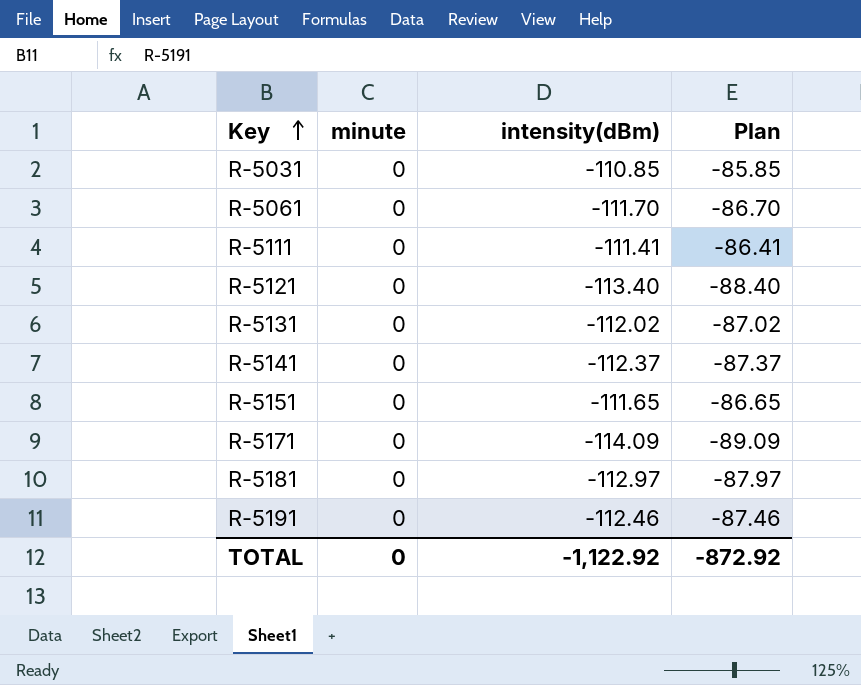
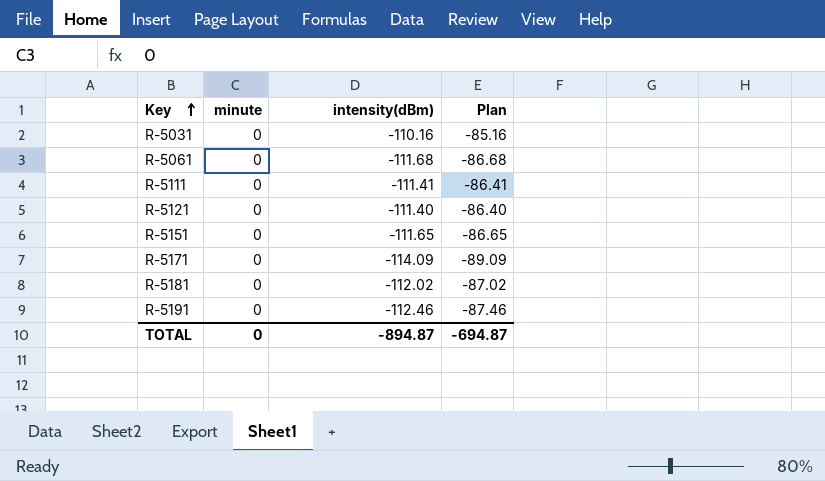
row R-5131: 0 | -112.02 | -87.02 -> none
row R-5141: 0 | -112.37 | -87.37 -> none
R-5031 | intensity(dBm): -110.85 -> -110.16
R-5031 | Plan: -85.85 -> -85.16
R-5061 | intensity(dBm): -111.70 -> -111.68
R-5061 | Plan: -86.70 -> -86.68
R-5121 | intensity(dBm): -113.40 -> -111.40
R-5121 | Plan: -88.40 -> -86.40
R-5181 | intensity(dBm): -112.97 -> -112.02
R-5181 | Plan: -87.97 -> -87.02
TOTAL | intensity(dBm): -1,122.92 -> -894.87
TOTAL | Plan: -872.92 -> -694.87

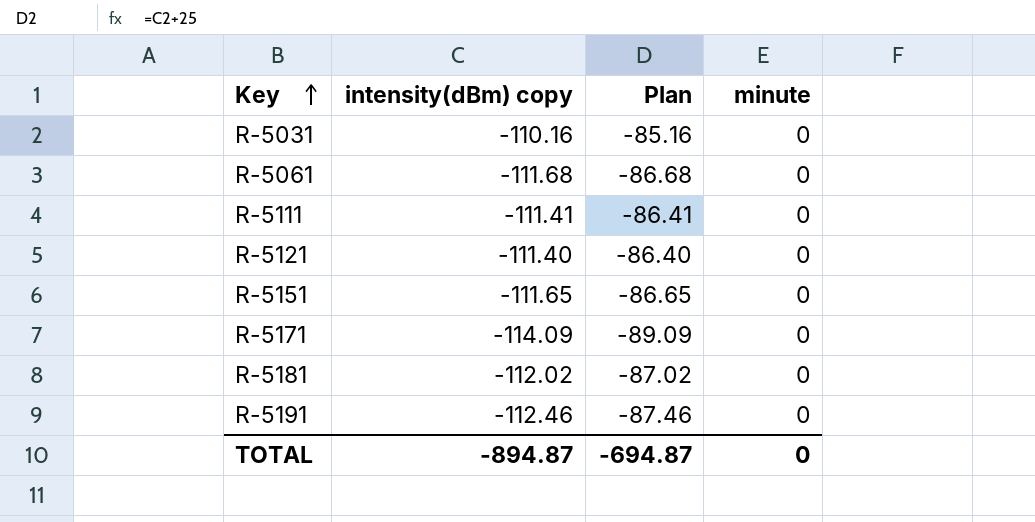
column name: intensity(dBm) -> intensity(dBm) copy
column minute | position: 2 -> 4

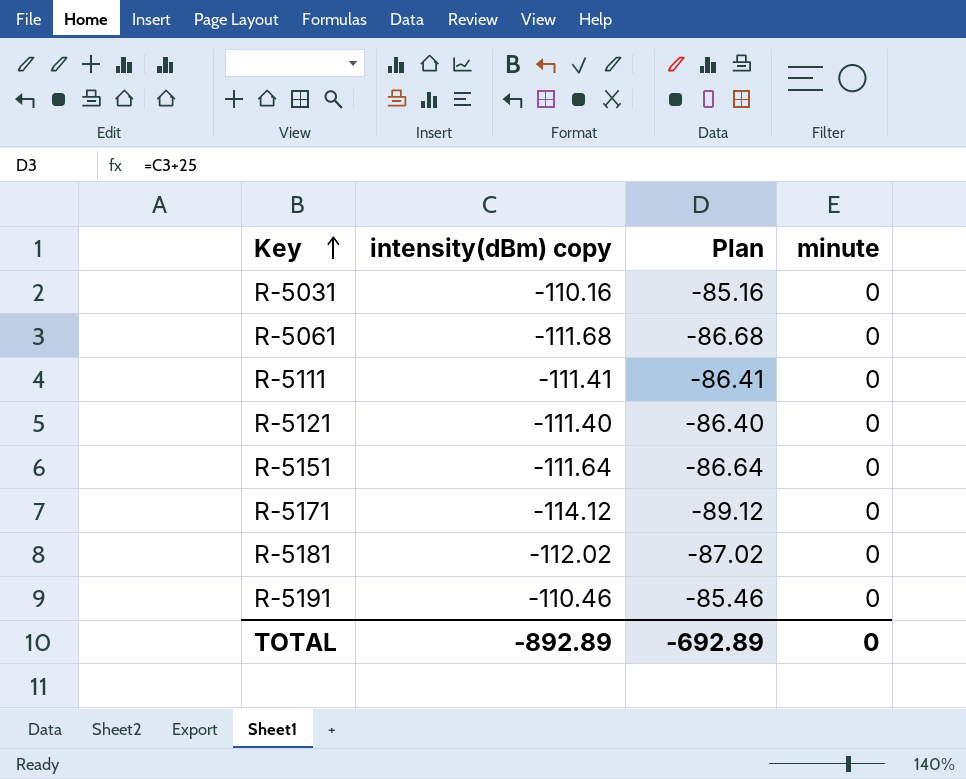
R-5151 | intensity(dBm) copy: -111.65 -> -111.64
R-5151 | Plan: -86.65 -> -86.64
R-5171 | intensity(dBm) copy: -114.09 -> -114.12
R-5171 | Plan: -89.09 -> -89.12
R-5191 | intensity(dBm) copy: -112.46 -> -110.46
R-5191 | Plan: -87.46 -> -85.46
TOTAL | intensity(dBm) copy: -894.87 -> -892.89
TOTAL | Plan: -694.87 -> -692.89

